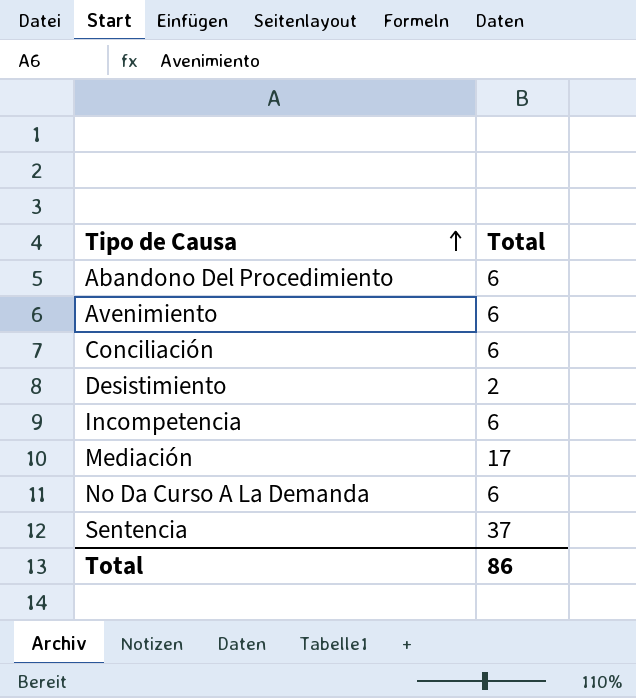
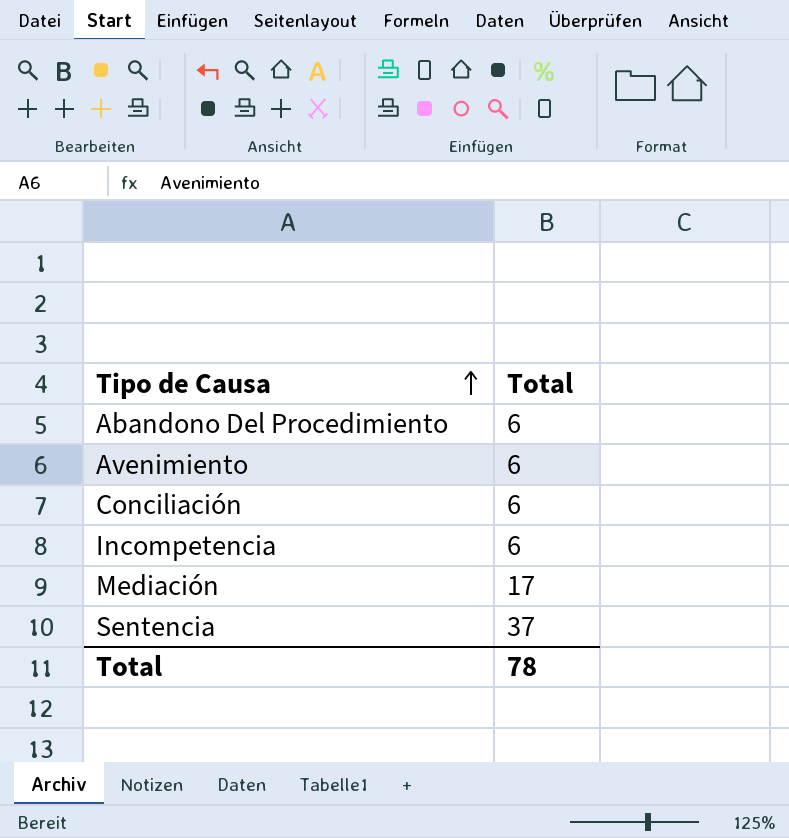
row Desistimiento: 2 -> none
row No Da Curso A La Demanda: 6 -> none
Total | Total: 86 -> 78

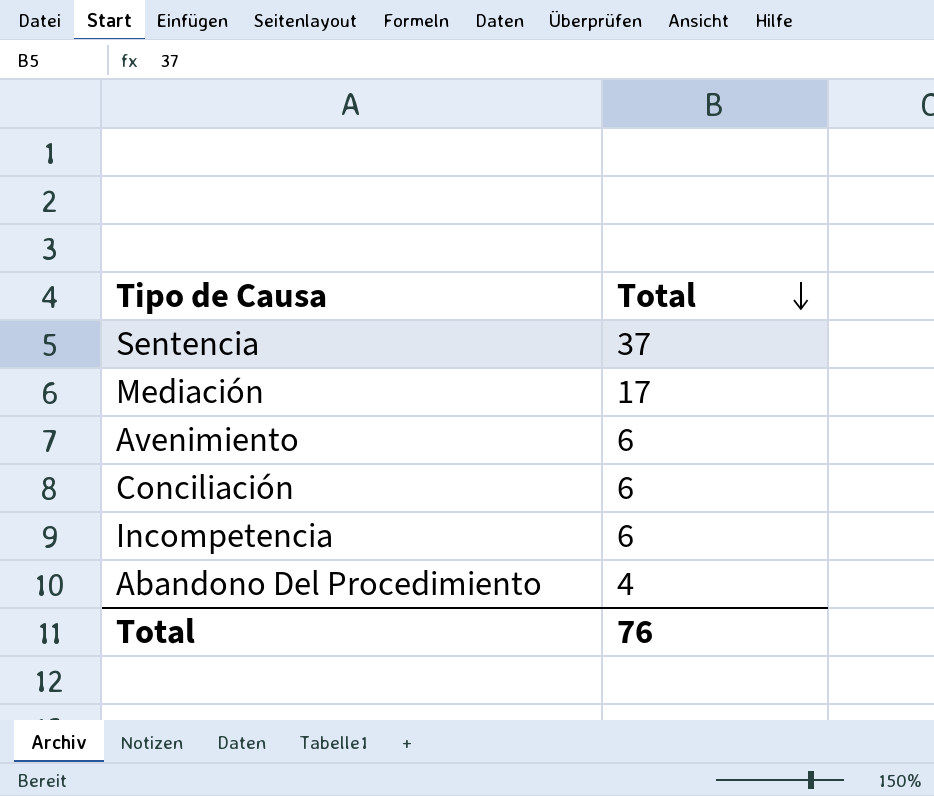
row order: Tipo de Causa ascending -> Total descending
Abandono Del Procedimiento | Total: 6 -> 4
Total | Total: 78 -> 76

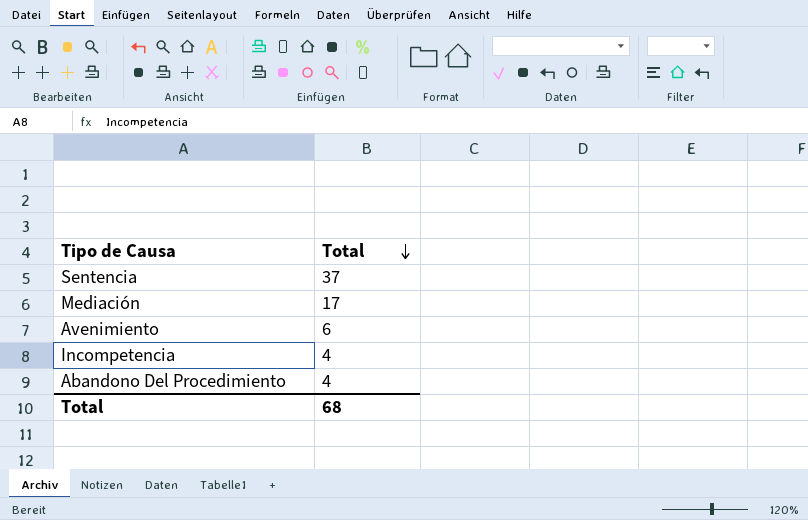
row Conciliación: 6 -> none
Incompetencia | Total: 6 -> 4
Total | Total: 76 -> 68

